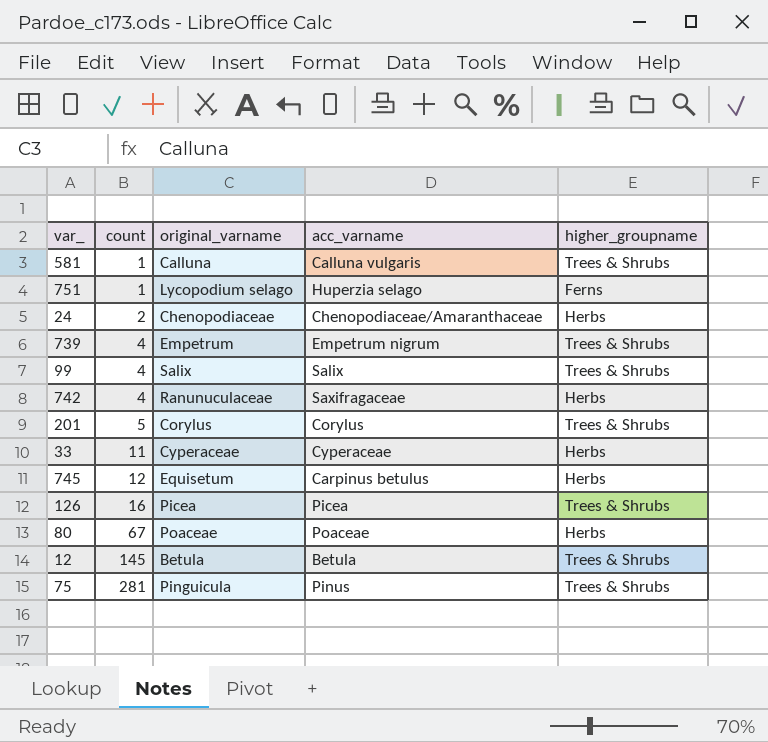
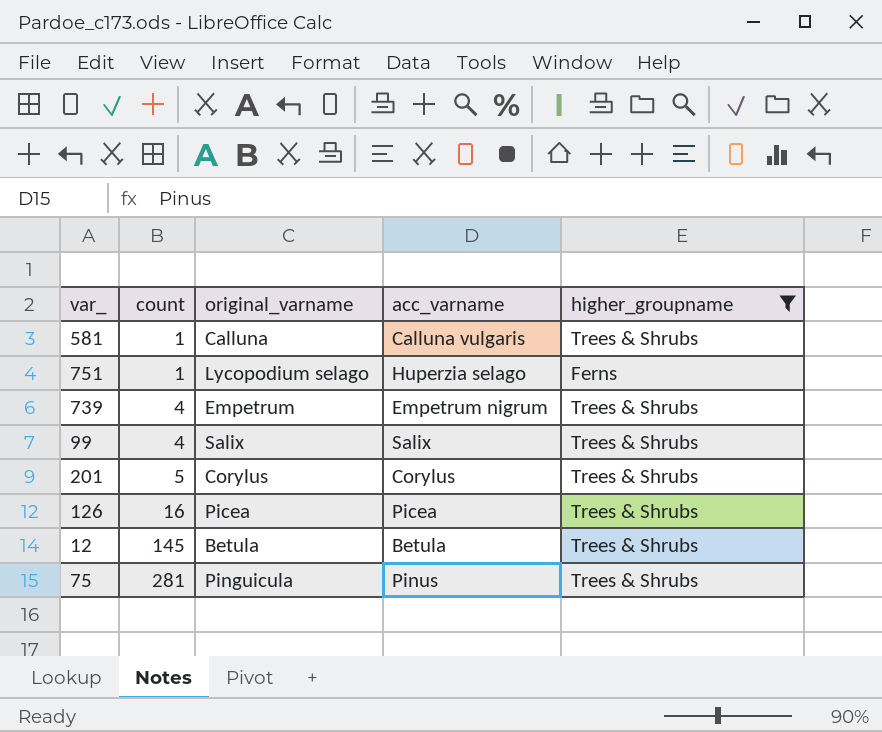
filter: none -> higher_groupname != Herbs

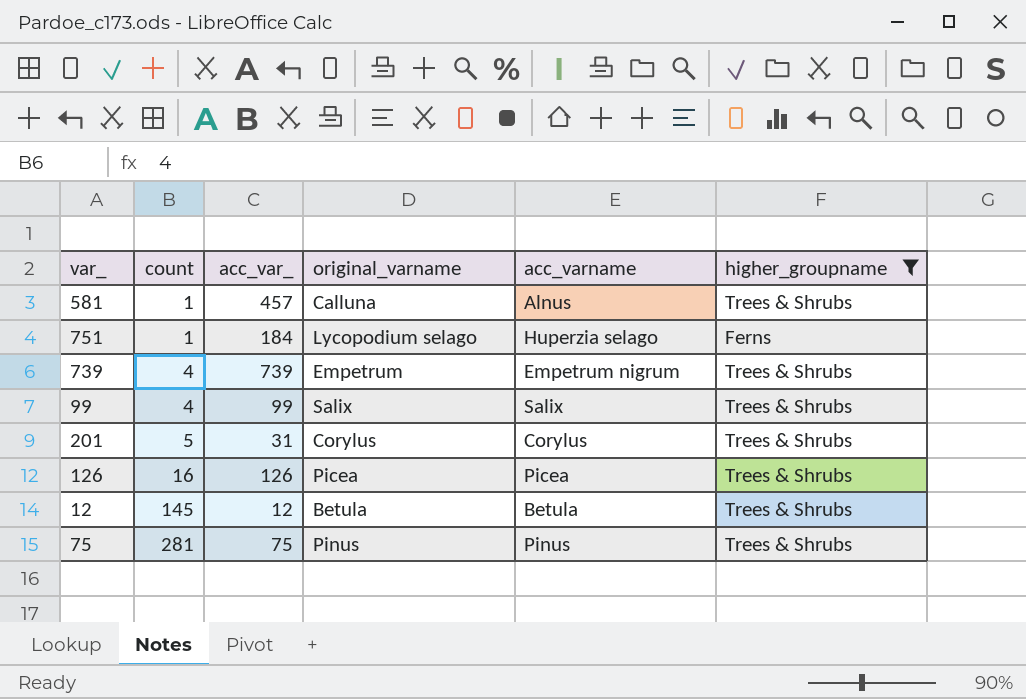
column acc_var_ | position: none -> 3
581 | acc_varname: Calluna vulgaris -> Alnus
75 | original_varname: Pinguicula -> Pinus

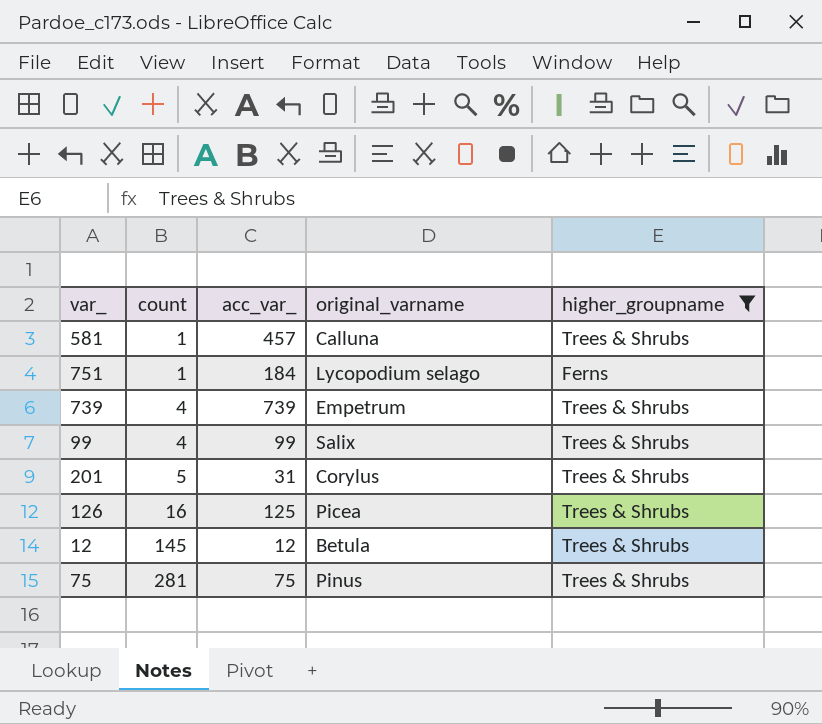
column acc_varname | position: 5 -> none
126 | acc_var_: 126 -> 125

